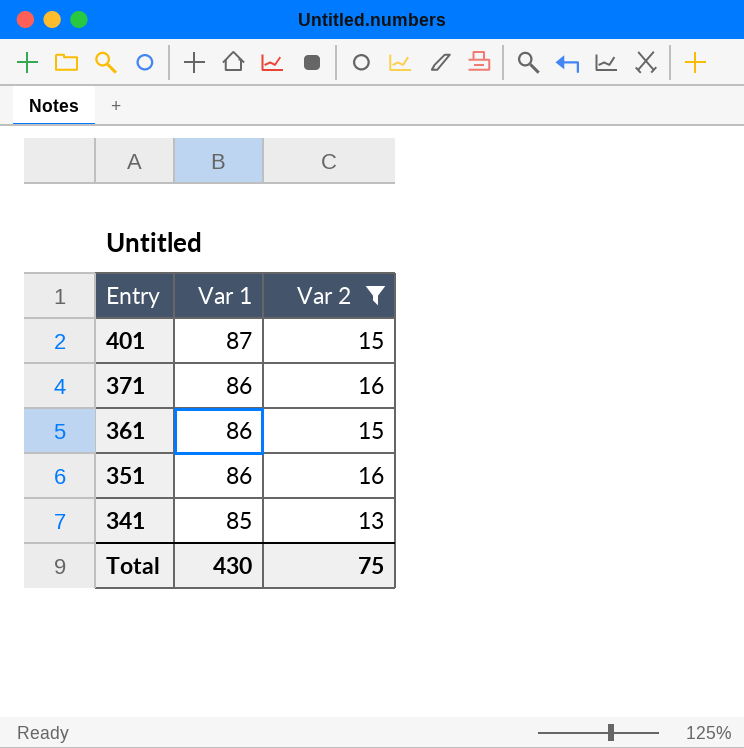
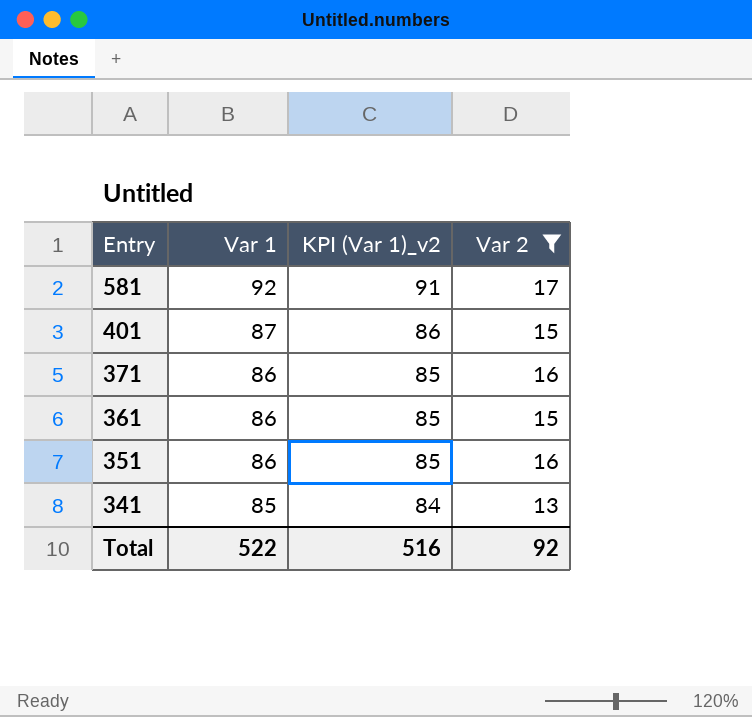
column KPI (Var 1)_v2 | formula: none -> [Var 1] - 1
row 581: none -> 92 | 91 | 17
Total | Var 1: 430 -> 522
Total | Var 2: 75 -> 92

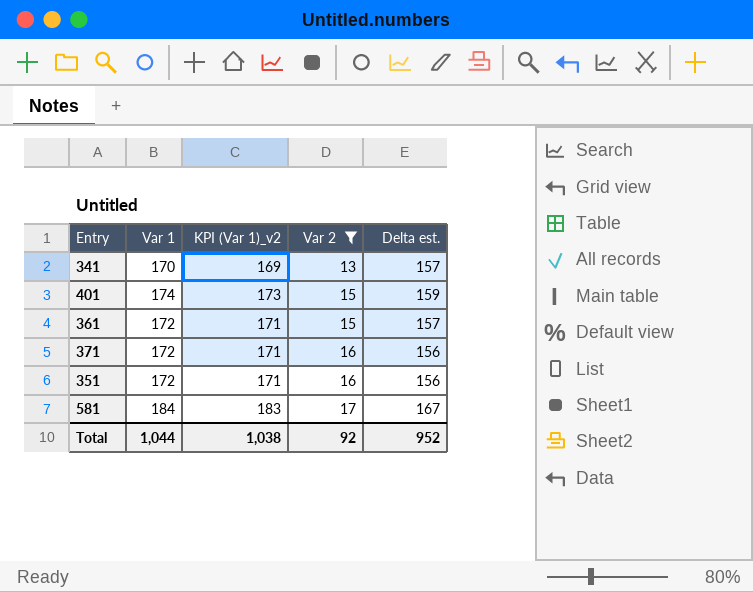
row order: Entry descending -> Var 2 ascending
column Delta est. | formula: none -> [Var 1] - [Var 2]
341 | Var 1: 85 -> 170
341 | KPI (Var 1)_v2: 84 -> 169
401 | Var 1: 87 -> 174
401 | KPI (Var 1)_v2: 86 -> 173
361 | Var 1: 86 -> 172
361 | KPI (Var 1)_v2: 85 -> 171
371 | Var 1: 86 -> 172
371 | KPI (Var 1)_v2: 85 -> 171
351 | Var 1: 86 -> 172
351 | KPI (Var 1)_v2: 85 -> 171
581 | Var 1: 92 -> 184
581 | KPI (Var 1)_v2: 91 -> 183
Total | Var 1: 522 -> 1,044
Total | KPI (Var 1)_v2: 516 -> 1,038

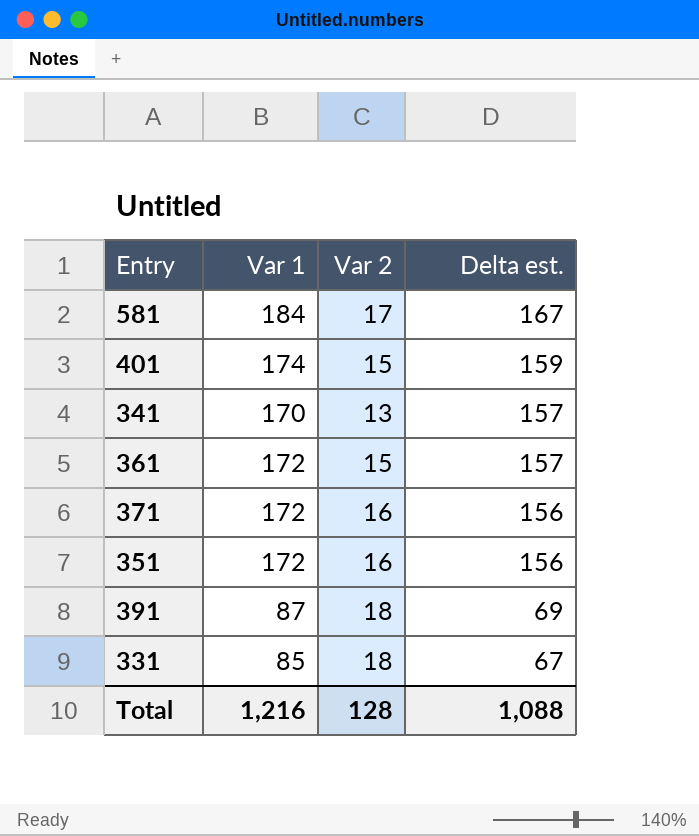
filter: Var 2 != 18 -> none
row order: Var 2 ascending -> Delta est. descending
column KPI (Var 1)_v2 | formula: [Var 1] - 1 -> none
Total | Var 1: 1,044 -> 1,216
Total | Var 2: 92 -> 128
Total | Delta est.: 952 -> 1,088

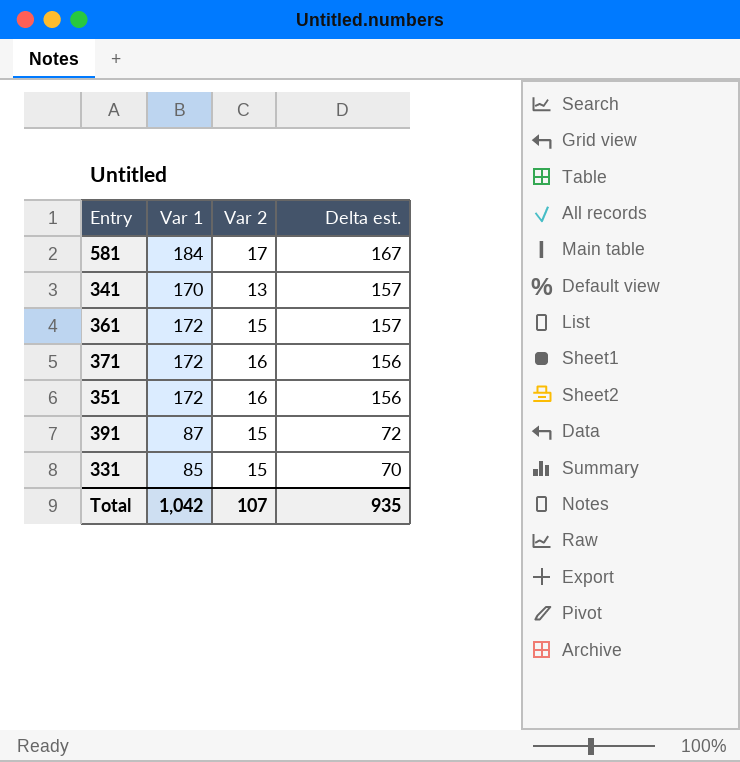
row 401: 174 | 15 | 159 -> none
391 | Var 2: 18 -> 15
391 | Delta est.: 69 -> 72
331 | Var 2: 18 -> 15
331 | Delta est.: 67 -> 70
Total | Var 1: 1,216 -> 1,042
Total | Var 2: 128 -> 107
Total | Delta est.: 1,088 -> 935

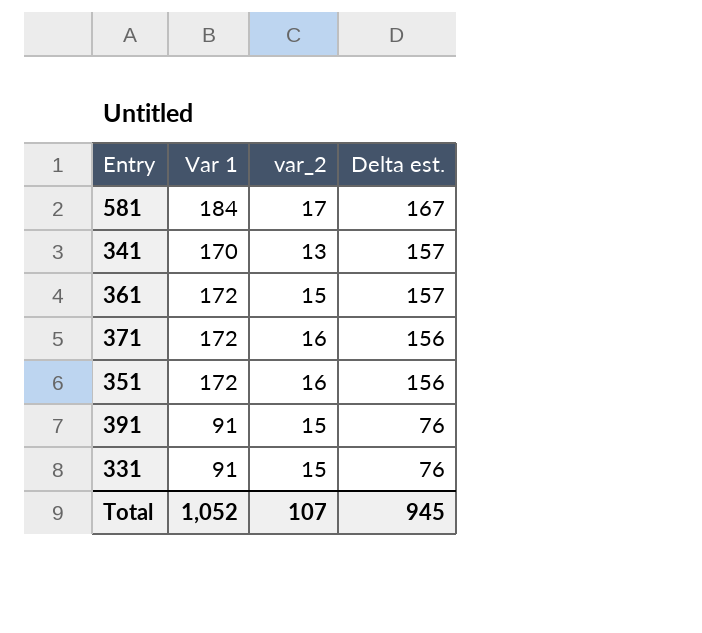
column name: Var 2 -> var_2
391 | Var 1: 87 -> 91
391 | Delta est.: 72 -> 76
331 | Var 1: 85 -> 91
331 | Delta est.: 70 -> 76
Total | Var 1: 1,042 -> 1,052
Total | Delta est.: 935 -> 945

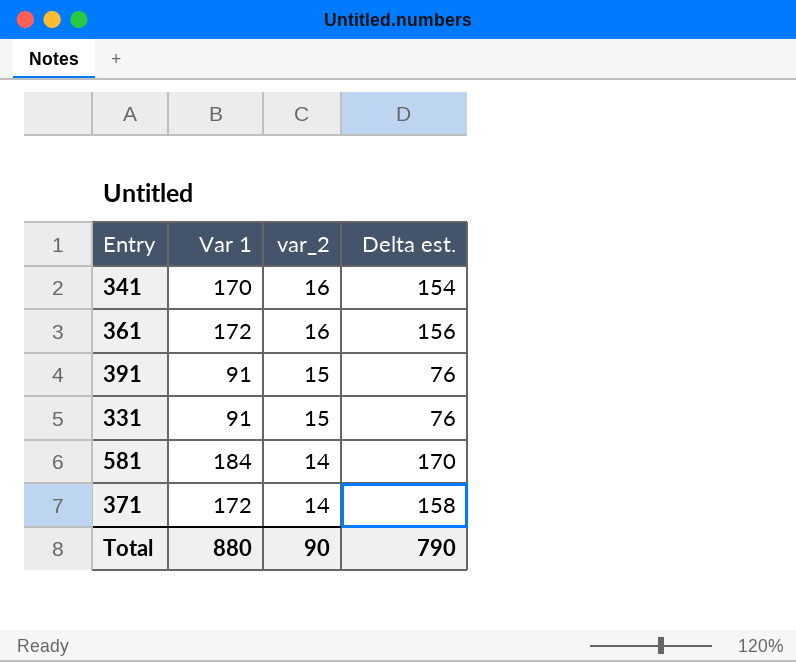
row order: Delta est. descending -> var_2 descending
row 351: 172 | 16 | 156 -> none
341 | var_2: 13 -> 16
341 | Delta est.: 157 -> 154
361 | var_2: 15 -> 16
361 | Delta est.: 157 -> 156
581 | var_2: 17 -> 14
581 | Delta est.: 167 -> 170
371 | var_2: 16 -> 14
371 | Delta est.: 156 -> 158
Total | Var 1: 1,052 -> 880
Total | var_2: 107 -> 90
Total | Delta est.: 945 -> 790

